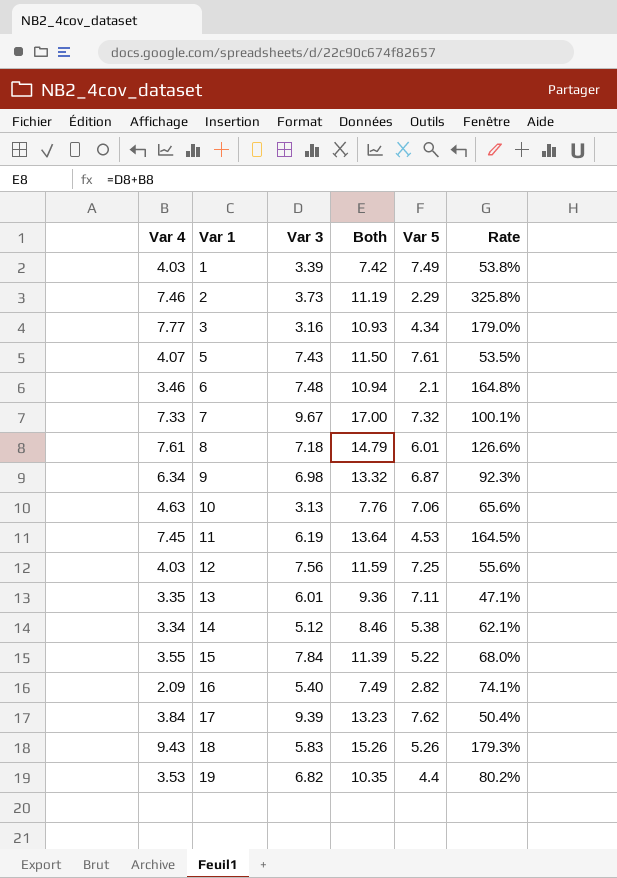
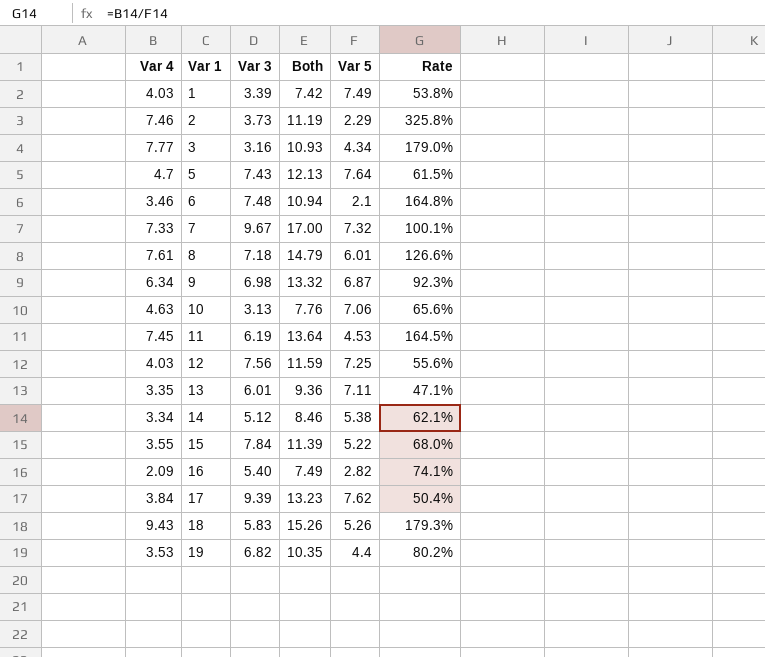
5 | Var 4: 4.07 -> 4.7
5 | Both: 11.50 -> 12.13
5 | Var 5: 7.61 -> 7.64
5 | Rate: 53.5% -> 61.5%

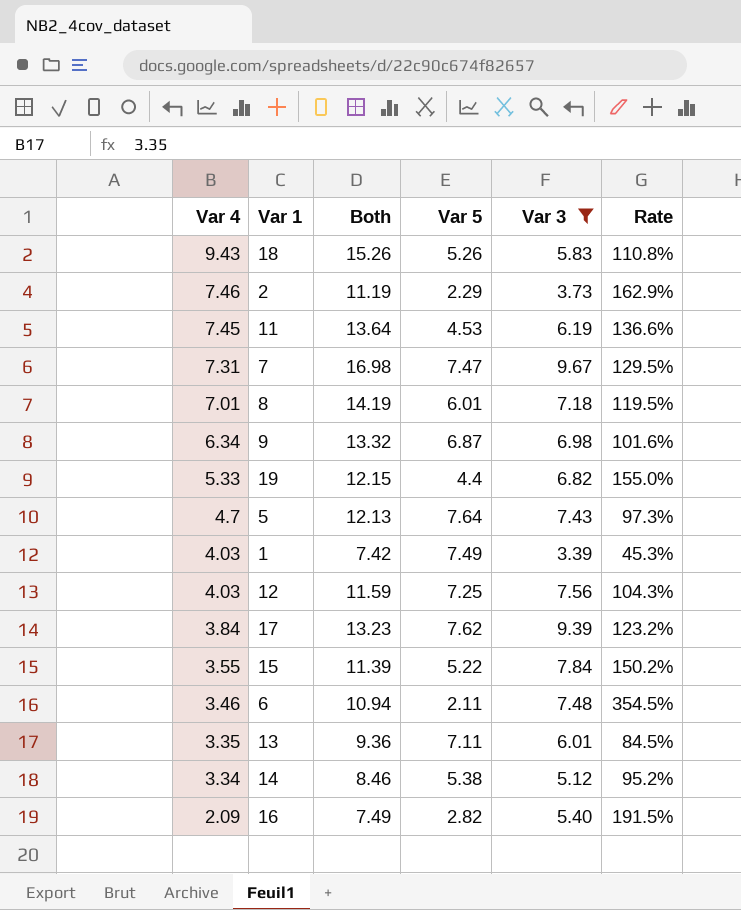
filter: none -> Var 3 >= 3.39
row order: Var 1 ascending -> Var 4 descending
column Var 3 | position: 3 -> 5
column Rate | formula: [Var 4] / [Var 5] -> [Var 3] / [Var 5]
7 | Var 4: 7.33 -> 7.31
7 | Both: 17.00 -> 16.98
7 | Var 5: 7.32 -> 7.47
8 | Var 4: 7.61 -> 7.01
8 | Both: 14.79 -> 14.19
19 | Var 4: 3.53 -> 5.33
19 | Both: 10.35 -> 12.15
6 | Var 5: 2.1 -> 2.11

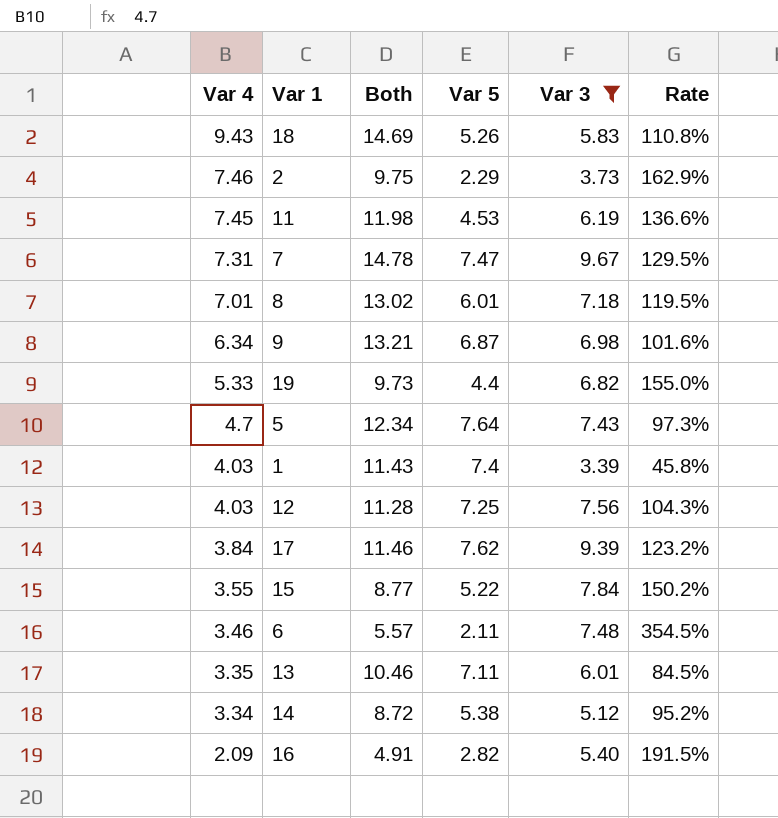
column Both | formula: [Var 4] + [Var 3] -> [Var 4] + [Var 5]
1 | Var 5: 7.49 -> 7.4
1 | Rate: 45.3% -> 45.8%

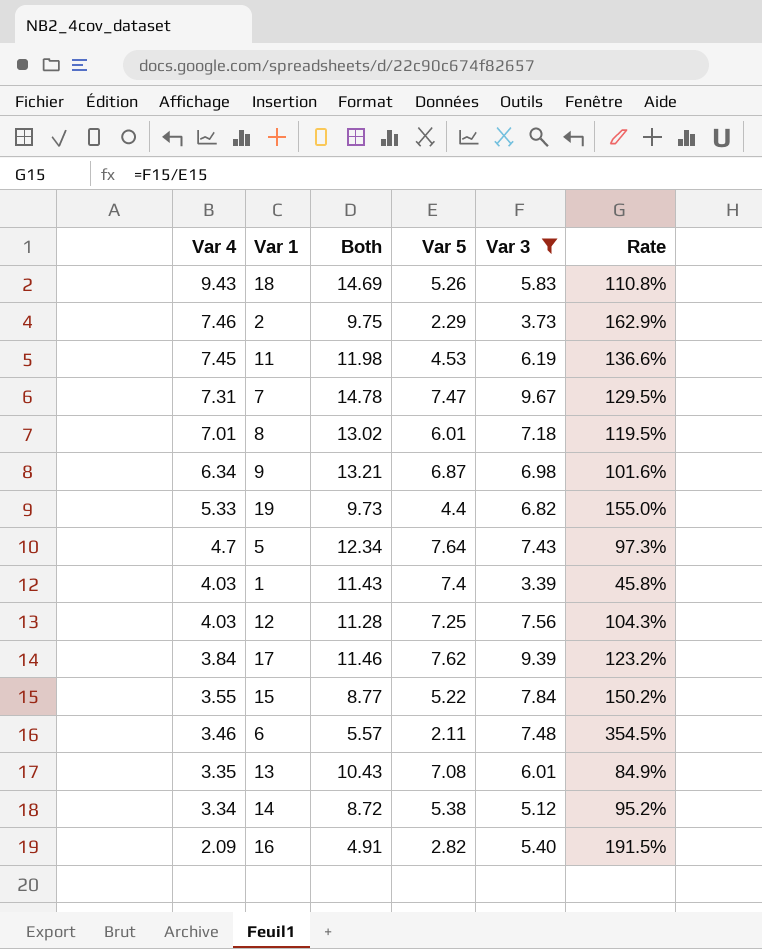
13 | Both: 10.46 -> 10.43
13 | Var 5: 7.11 -> 7.08
13 | Rate: 84.5% -> 84.9%

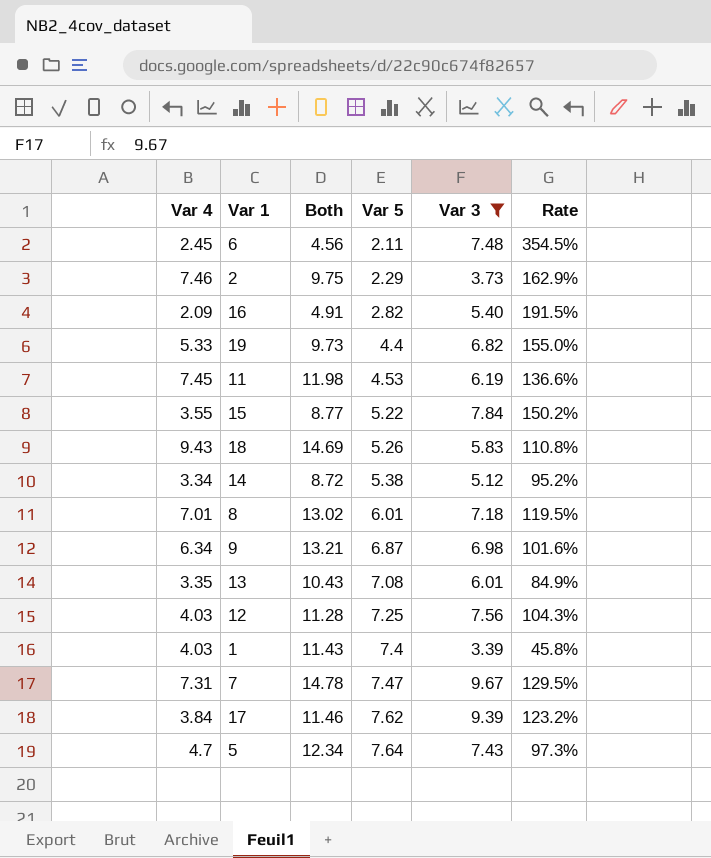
row order: Var 4 descending -> Var 5 ascending
6 | Var 4: 3.46 -> 2.45
6 | Both: 5.57 -> 4.56

